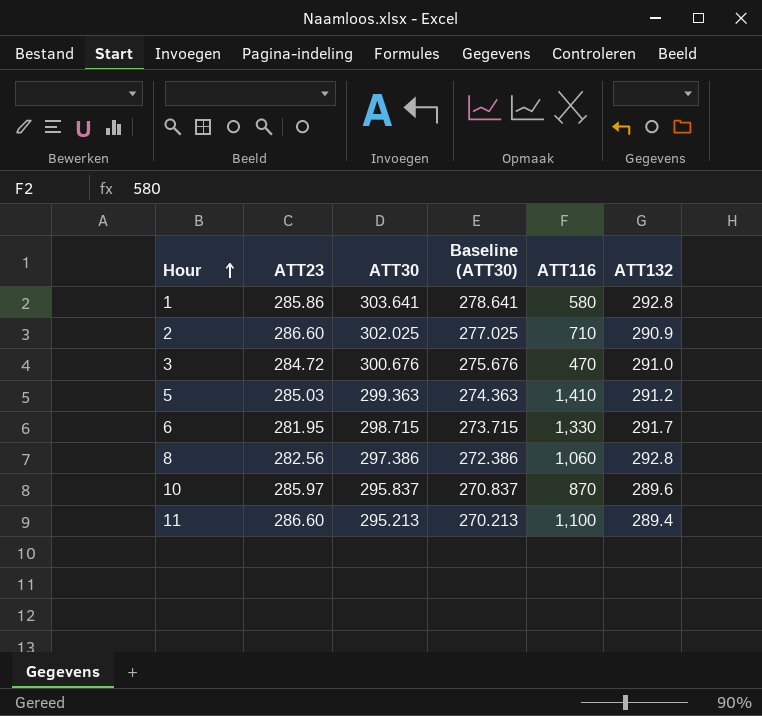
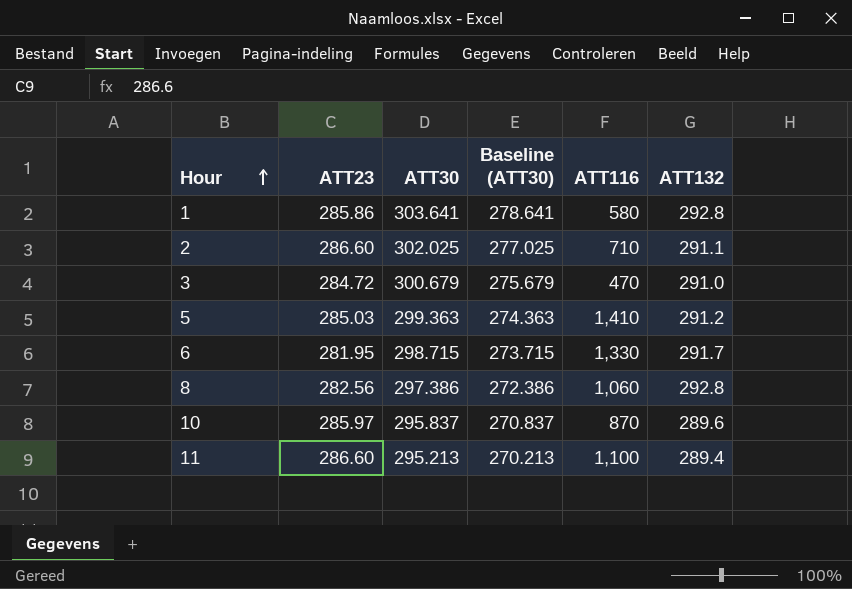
2 | ATT132: 290.9 -> 291.1
3 | ATT30: 300.676 -> 300.679
3 | Baseline (ATT30): 275.676 -> 275.679

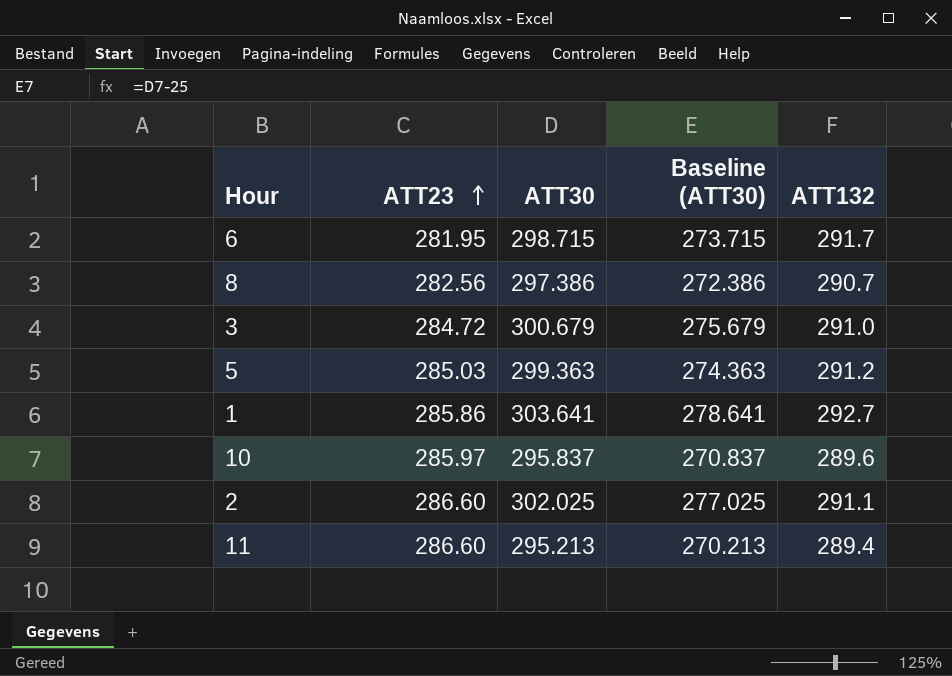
row order: Hour ascending -> ATT23 ascending
column ATT116 | position: 5 -> none
8 | ATT132: 292.8 -> 290.7
1 | ATT132: 292.8 -> 292.7

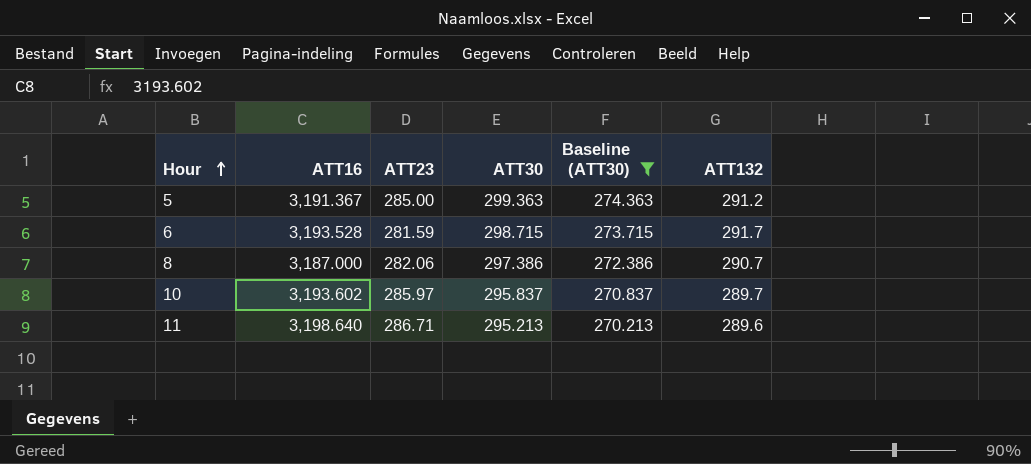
filter: none -> Baseline (ATT30) <= 274.363
row order: ATT23 ascending -> Hour ascending
column ATT16 | position: none -> 2
5 | ATT23: 285.03 -> 285.00
6 | ATT23: 281.95 -> 281.59
8 | ATT23: 282.56 -> 282.06
10 | ATT132: 289.6 -> 289.7
11 | ATT23: 286.60 -> 286.71
11 | ATT132: 289.4 -> 289.6

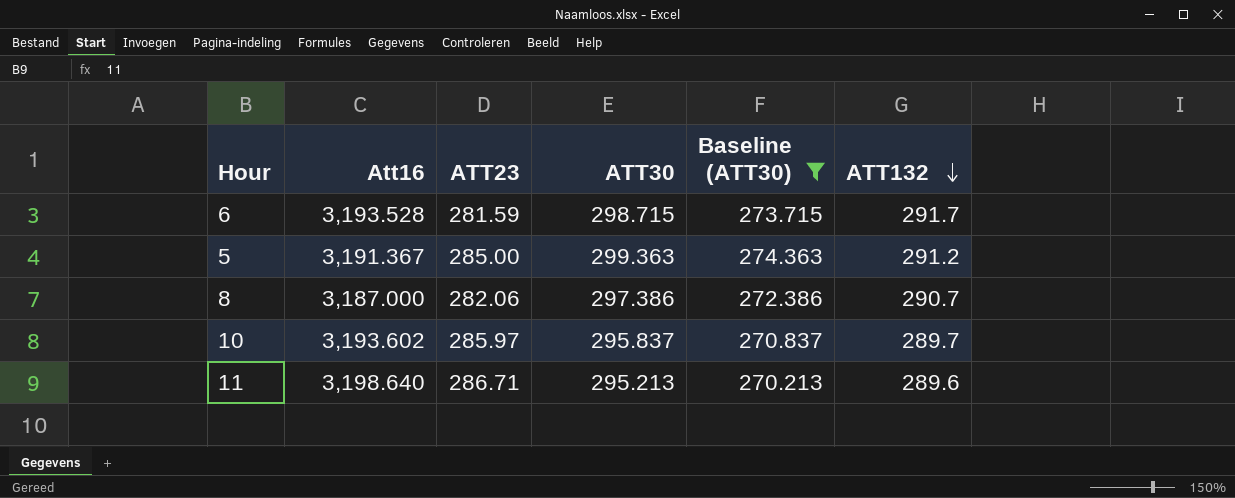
row order: Hour ascending -> ATT132 descending
column name: ATT16 -> Att16

